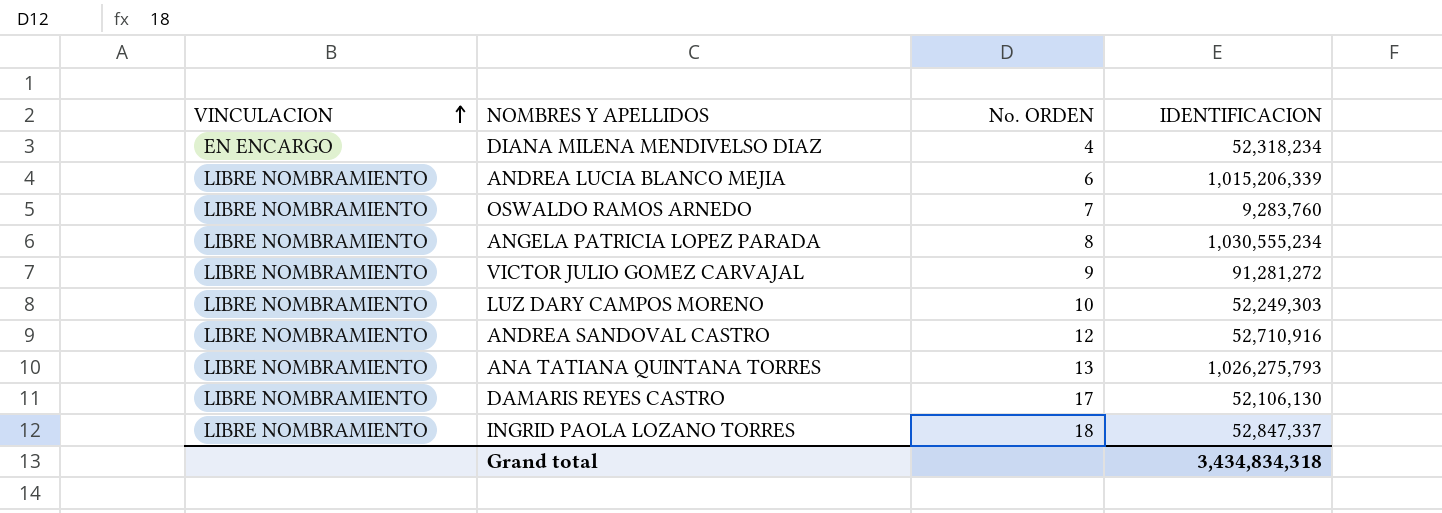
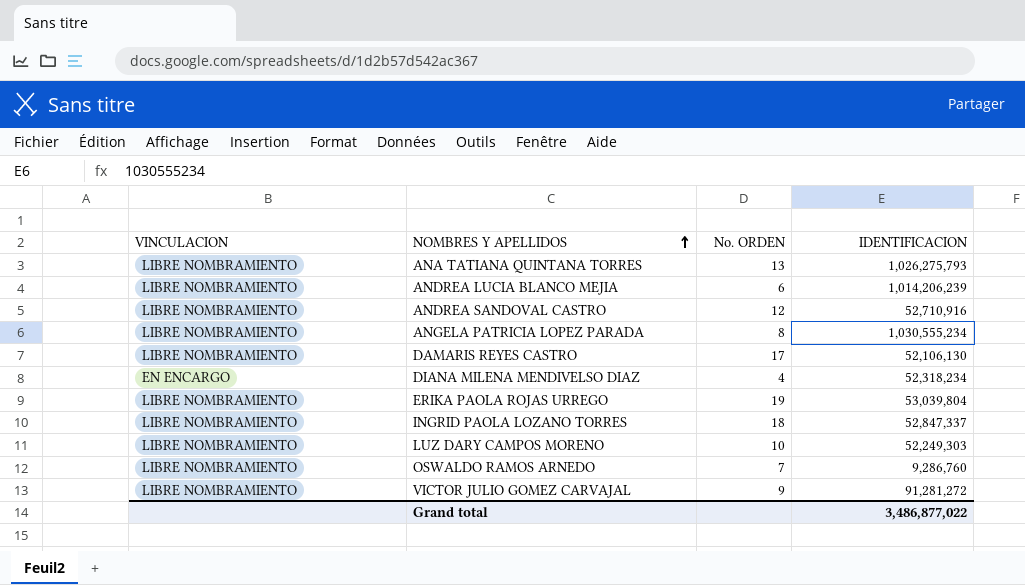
row order: VINCULACION ascending -> NOMBRES Y APELLIDOS ascending
ANDREA LUCIA BLANCO MEJIA | IDENTIFICACION: 1,015,206,339 -> 1,014,206,239
row ERIKA PAOLA ROJAS URREGO: none -> LIBRE NOMBRAMIENTO | 19 | 53,039,804
OSWALDO RAMOS ARNEDO | IDENTIFICACION: 9,283,760 -> 9,286,760
Grand total | IDENTIFICACION: 3,434,834,318 -> 3,486,877,022

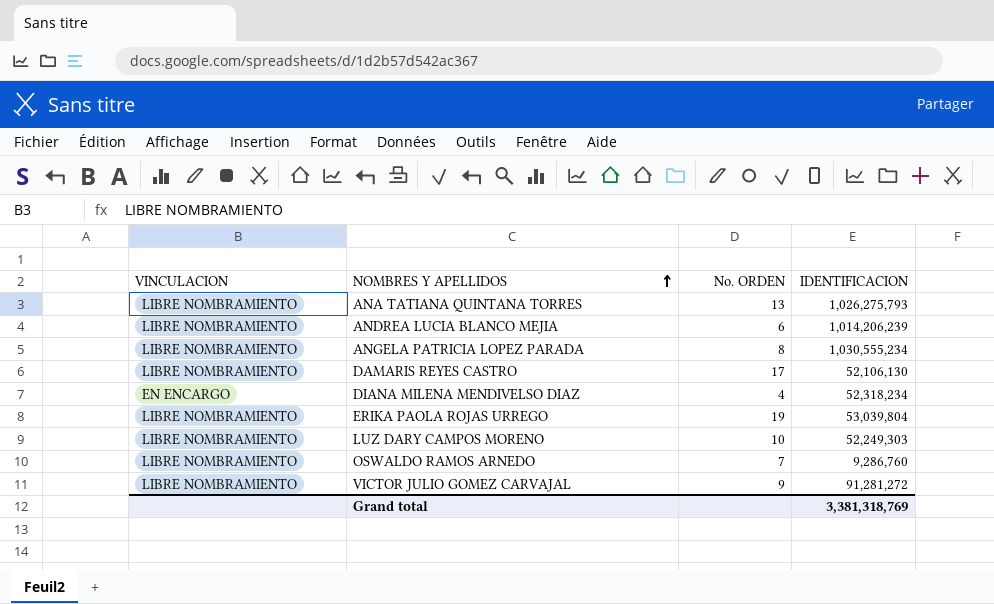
row ANDREA SANDOVAL CASTRO: LIBRE NOMBRAMIENTO | 12 | 52,710,916 -> none
row INGRID PAOLA LOZANO TORRES: LIBRE NOMBRAMIENTO | 18 | 52,847,337 -> none
Grand total | IDENTIFICACION: 3,486,877,022 -> 3,381,318,769

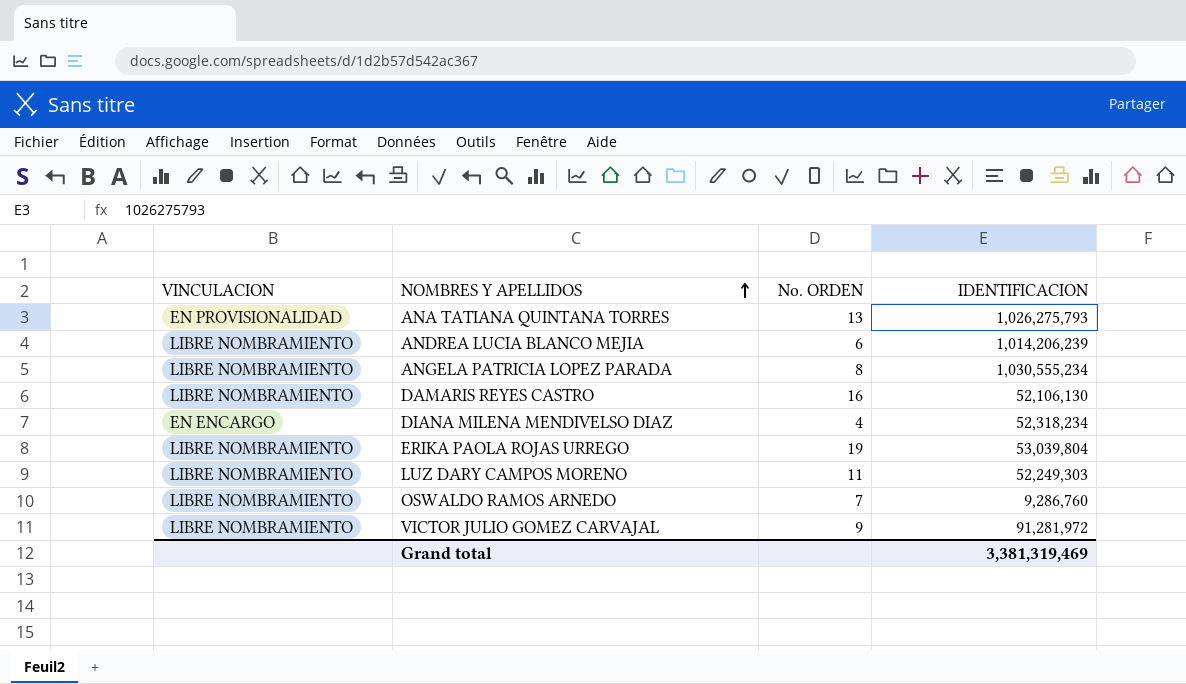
ANA TATIANA QUINTANA TORRES | VINCULACION: LIBRE NOMBRAMIENTO -> EN PROVISIONALIDAD
DAMARIS REYES CASTRO | No. ORDEN: 17 -> 16
LUZ DARY CAMPOS MORENO | No. ORDEN: 10 -> 11
VICTOR JULIO GOMEZ CARVAJAL | IDENTIFICACION: 91,281,272 -> 91,281,972
Grand total | IDENTIFICACION: 3,381,318,769 -> 3,381,319,469

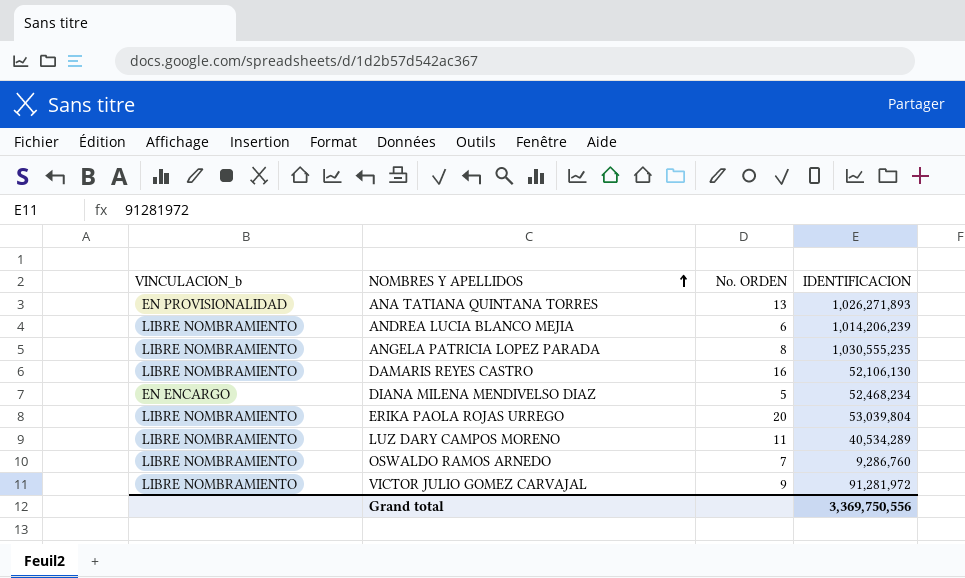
column name: VINCULACION -> VINCULACION_b
ANA TATIANA QUINTANA TORRES | IDENTIFICACION: 1,026,275,793 -> 1,026,271,893
ANGELA PATRICIA LOPEZ PARADA | IDENTIFICACION: 1,030,555,234 -> 1,030,555,235
DIANA MILENA MENDIVELSO DIAZ | No. ORDEN: 4 -> 5
DIANA MILENA MENDIVELSO DIAZ | IDENTIFICACION: 52,318,234 -> 52,468,234
ERIKA PAOLA ROJAS URREGO | No. ORDEN: 19 -> 20
LUZ DARY CAMPOS MORENO | IDENTIFICACION: 52,249,303 -> 40,534,289
Grand total | IDENTIFICACION: 3,381,319,469 -> 3,369,750,556

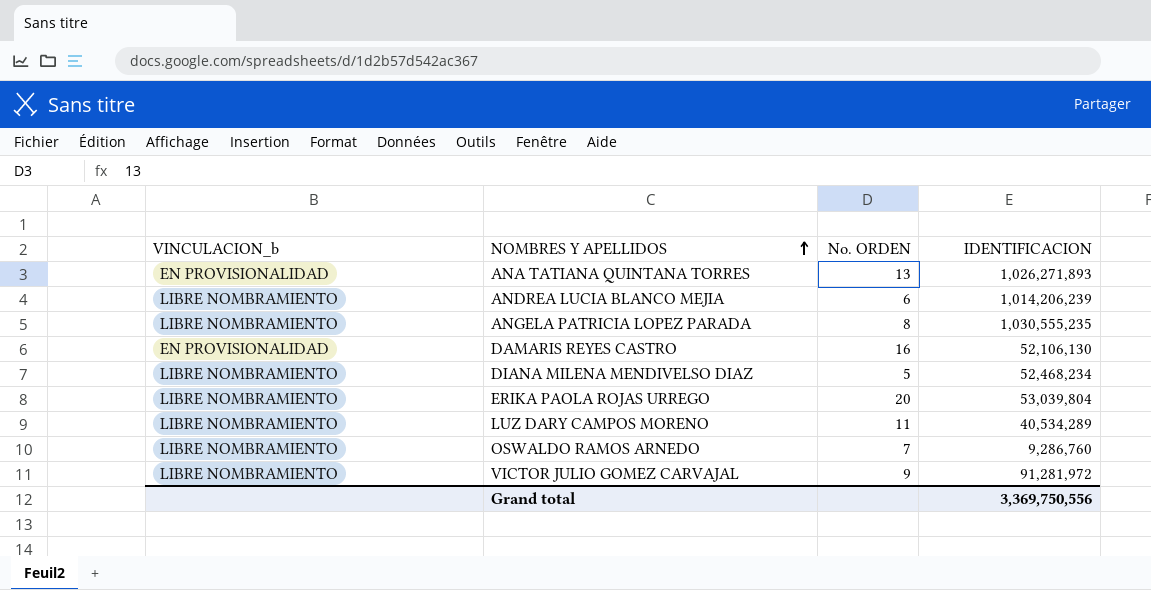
DAMARIS REYES CASTRO | VINCULACION_b: LIBRE NOMBRAMIENTO -> EN PROVISIONALIDAD
DIANA MILENA MENDIVELSO DIAZ | VINCULACION_b: EN ENCARGO -> LIBRE NOMBRAMIENTO

